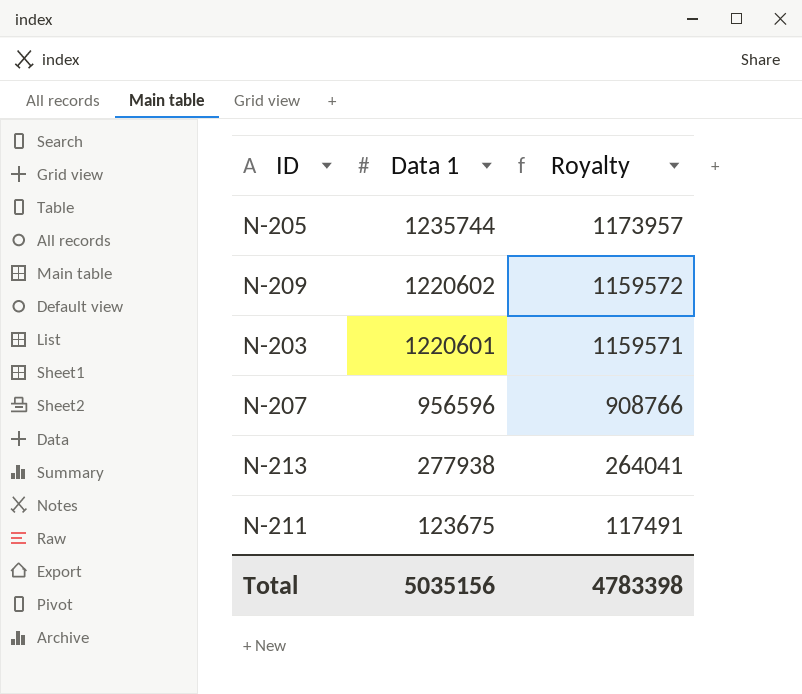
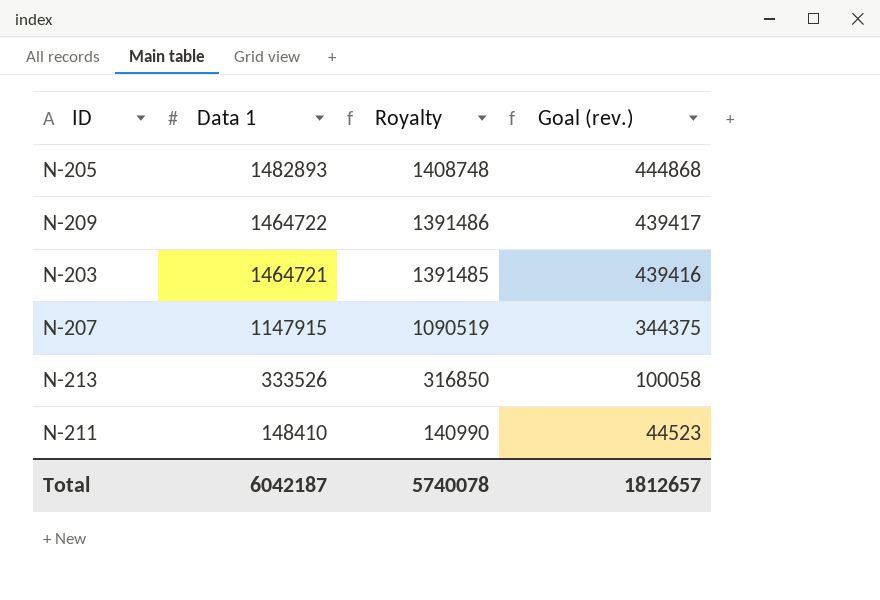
column Goal (rev.) | formula: none -> [Data 1] * 0.3
N-205 | Data 1: 1235744 -> 1482893
N-205 | Royalty: 1173957 -> 1408748
N-209 | Data 1: 1220602 -> 1464722
N-209 | Royalty: 1159572 -> 1391486
N-203 | Data 1: 1220601 -> 1464721
N-203 | Royalty: 1159571 -> 1391485
N-207 | Data 1: 956596 -> 1147915
N-207 | Royalty: 908766 -> 1090519
N-213 | Data 1: 277938 -> 333526
N-213 | Royalty: 264041 -> 316850
N-211 | Data 1: 123675 -> 148410
N-211 | Royalty: 117491 -> 140990
Total | Data 1: 5035156 -> 6042187
Total | Royalty: 4783398 -> 5740078

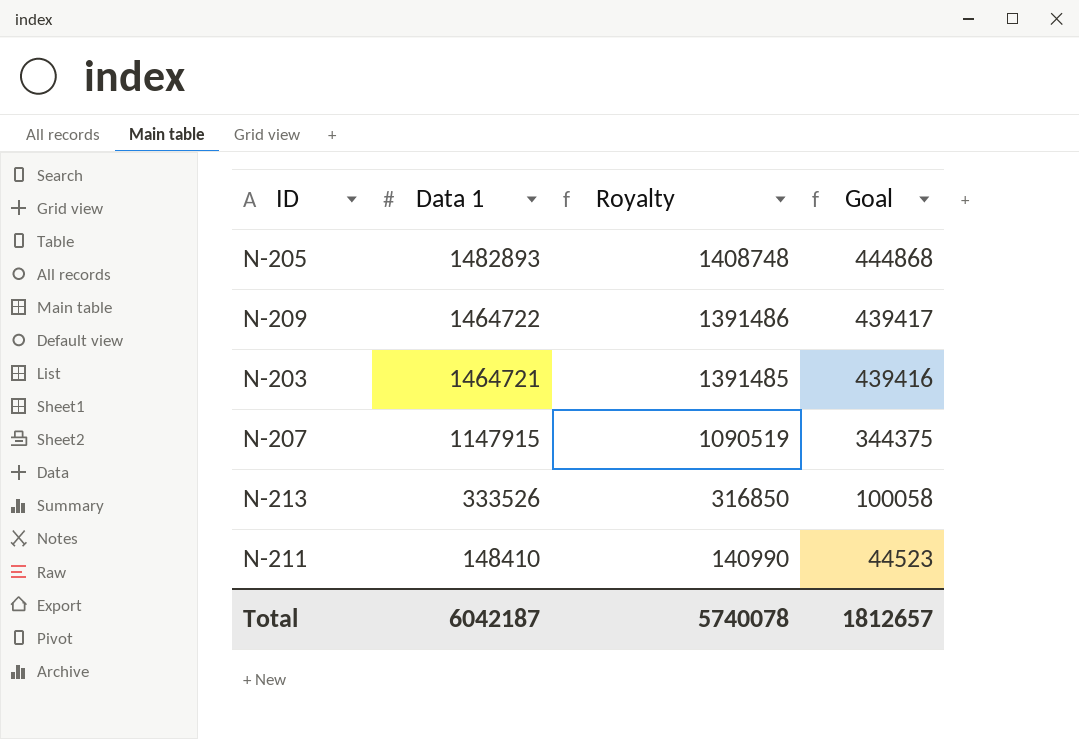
column name: Goal (rev.) -> Goal

